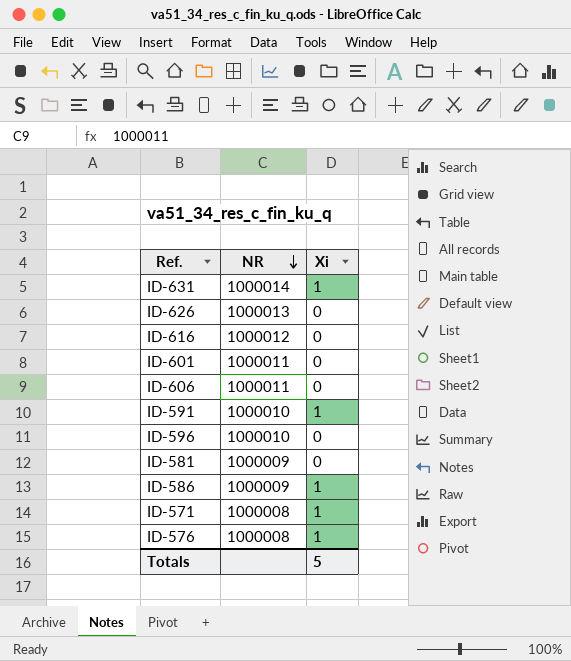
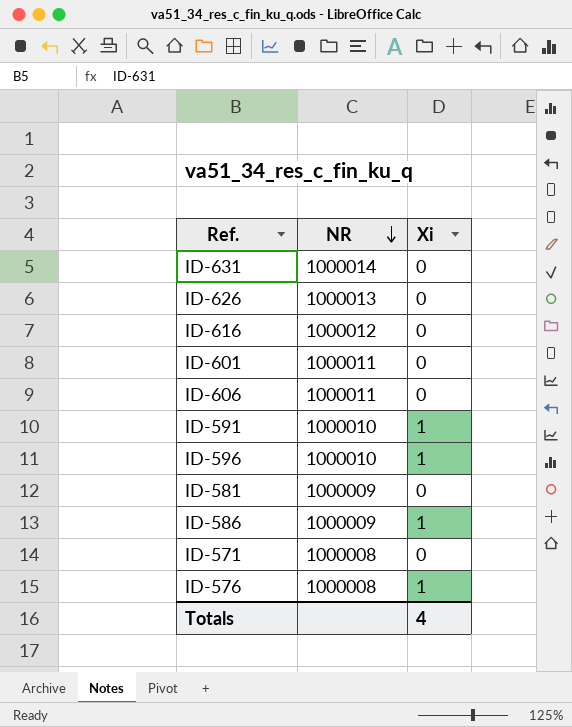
ID-631 | Xi: 1 -> 0
ID-596 | Xi: 0 -> 1
ID-571 | Xi: 1 -> 0
Totals | Xi: 5 -> 4

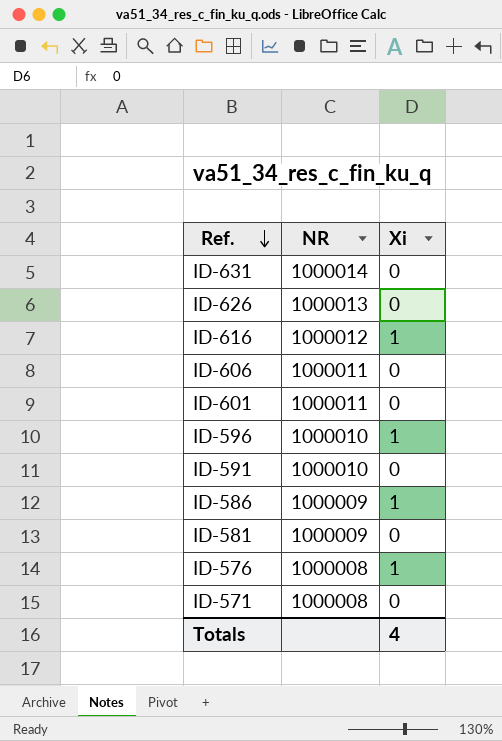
row order: NR descending -> Ref. descending
ID-616 | Xi: 0 -> 1
ID-591 | Xi: 1 -> 0

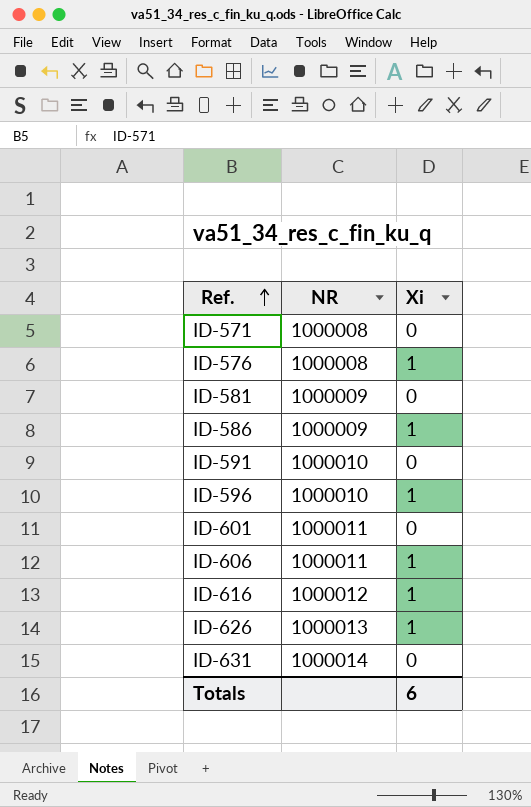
row order: Ref. descending -> Ref. ascending
ID-606 | Xi: 0 -> 1
ID-626 | Xi: 0 -> 1
Totals | Xi: 4 -> 6

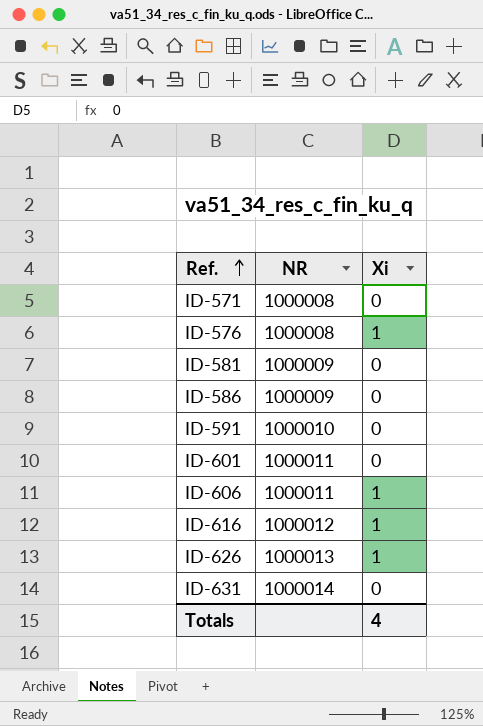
row ID-596: 1000010 | 1 -> none
ID-586 | Xi: 1 -> 0
Totals | Xi: 6 -> 4

